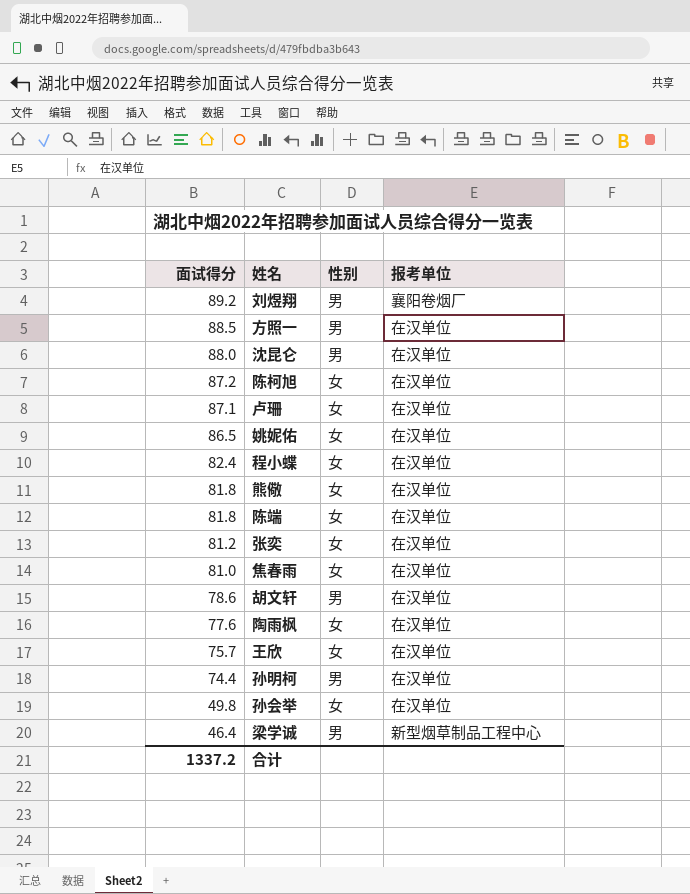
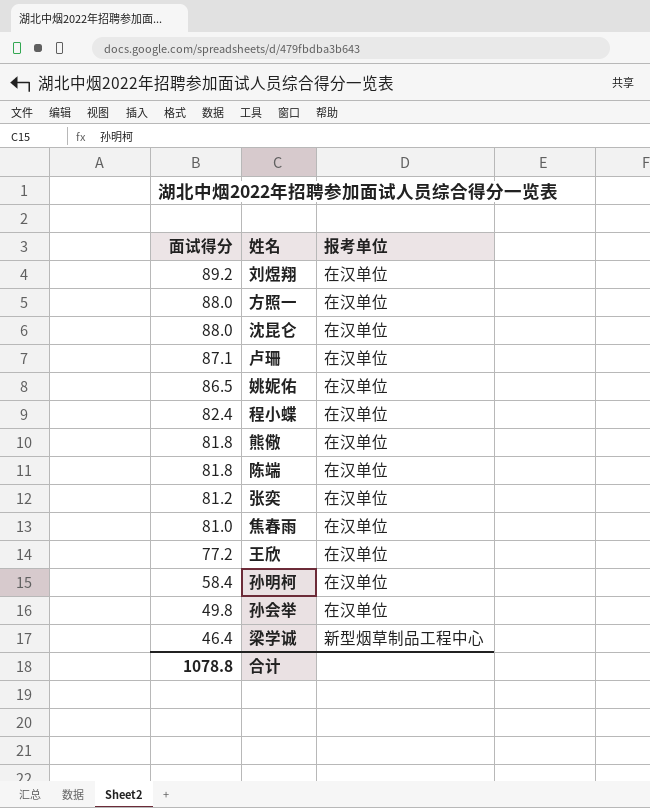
column 性别 | position: 3 -> none
row 陈柯旭: 87.2 | 女 | 在汉单位 -> none
row 胡文轩: 78.6 | 男 | 在汉单位 -> none
row 陶雨枫: 77.6 | 女 | 在汉单位 -> none
刘煜翔 | 报考单位: 襄阳卷烟厂 -> 在汉单位
方照一 | 面试得分: 88.5 -> 88.0
王欣 | 面试得分: 75.7 -> 77.2
孙明柯 | 面试得分: 74.4 -> 58.4
合计 | 面试得分: 1337.2 -> 1078.8

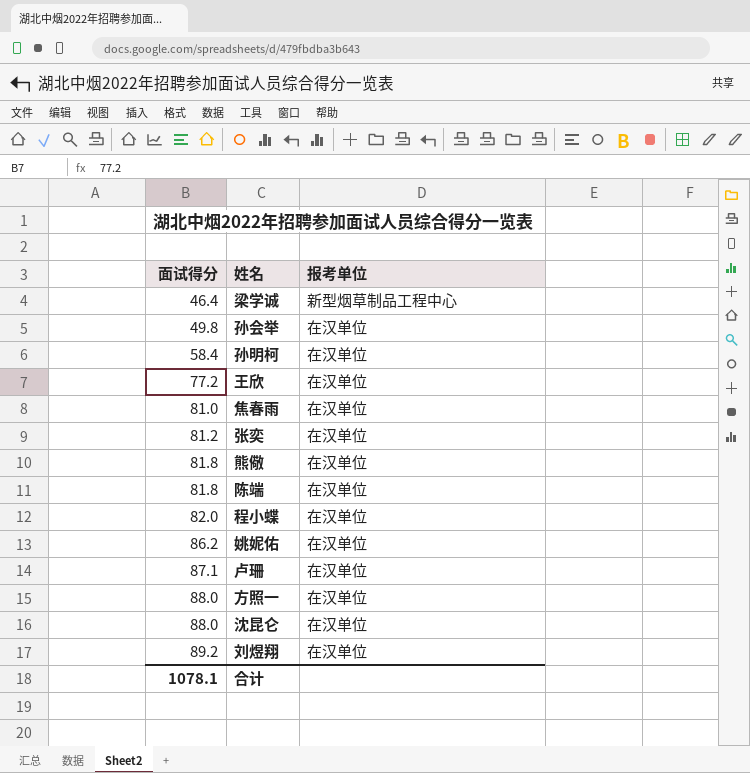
row order: 面试得分 descending -> 面试得分 ascending
程小蝶 | 面试得分: 82.4 -> 82.0
姚妮佑 | 面试得分: 86.5 -> 86.2
合计 | 面试得分: 1078.8 -> 1078.1

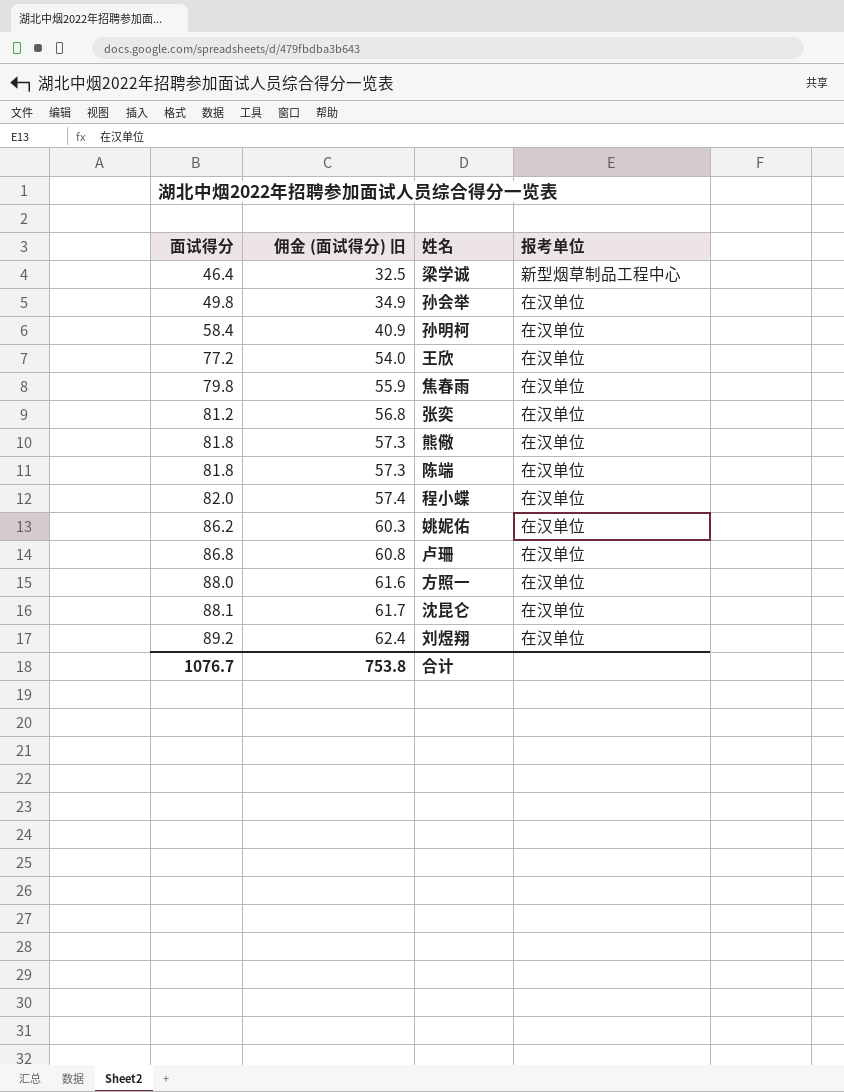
column 佣金 (面试得分) 旧 | formula: none -> [面试得分] * 0.7
焦春雨 | 面试得分: 81.0 -> 79.8
卢珊 | 面试得分: 87.1 -> 86.8
沈昆仑 | 面试得分: 88.0 -> 88.1
合计 | 面试得分: 1078.1 -> 1076.7

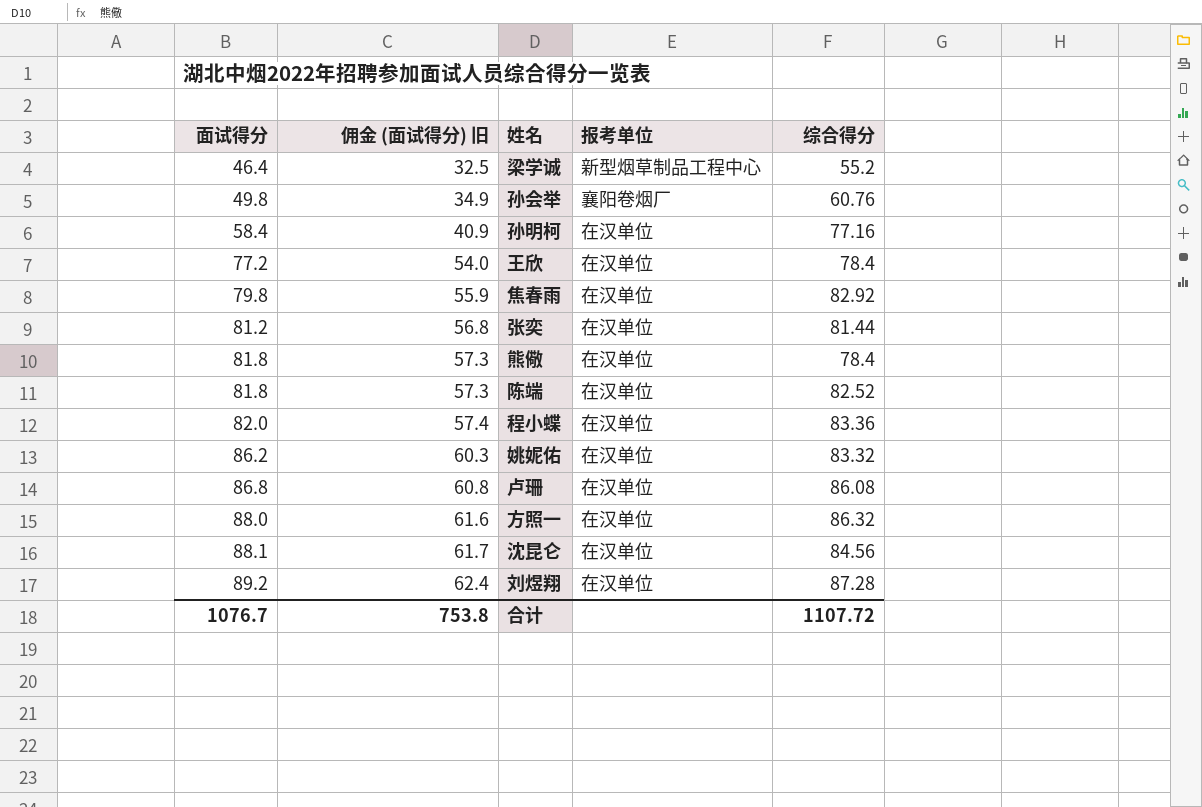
column 综合得分 | position: none -> 5
孙会举 | 报考单位: 在汉单位 -> 襄阳卷烟厂

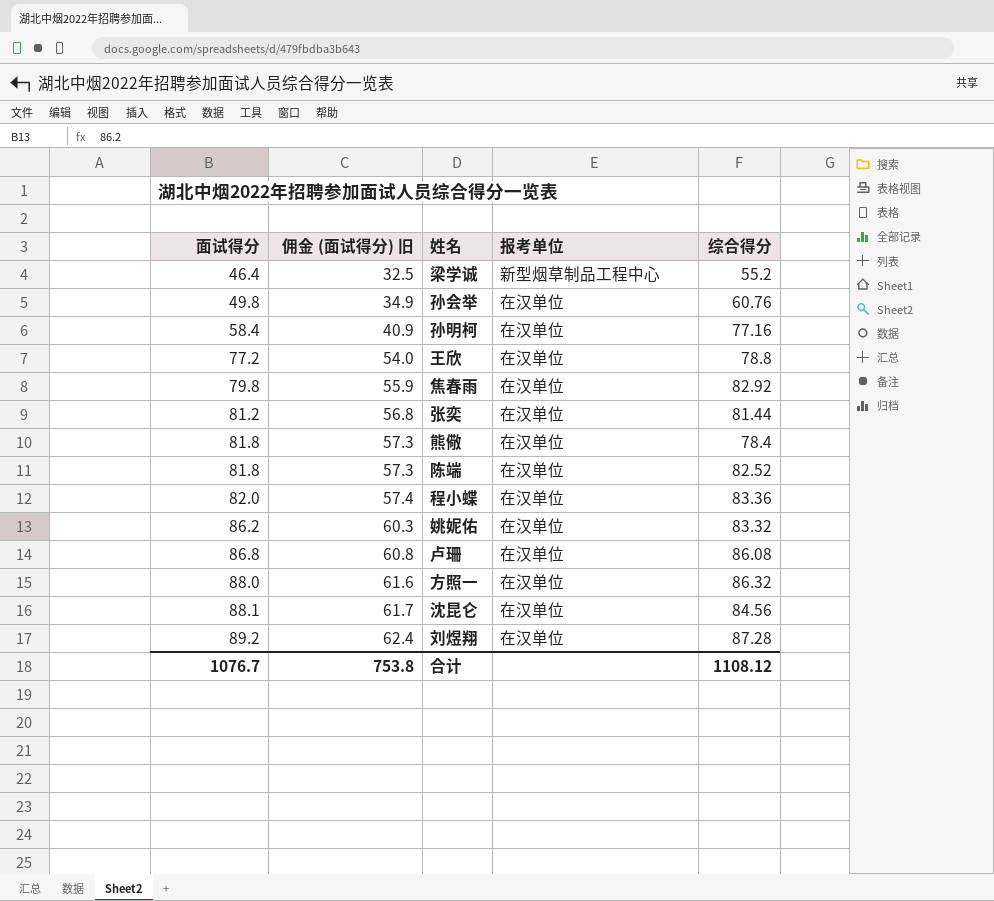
孙会举 | 报考单位: 襄阳卷烟厂 -> 在汉单位
王欣 | 综合得分: 78.4 -> 78.8
合计 | 综合得分: 1107.72 -> 1108.12

